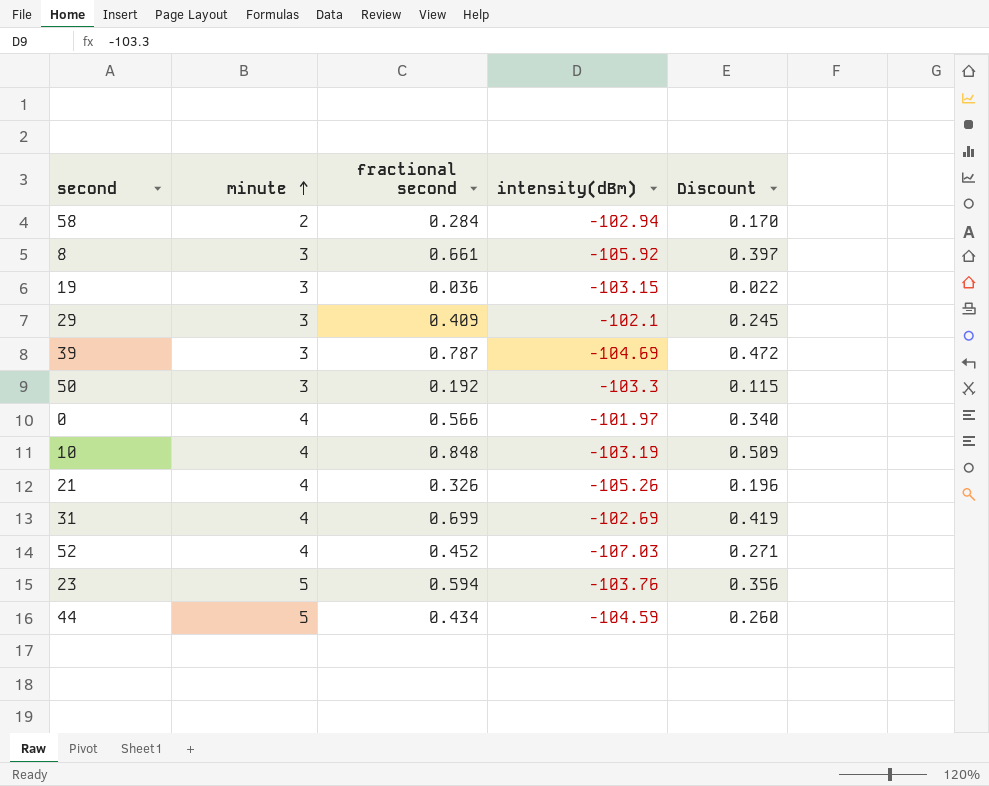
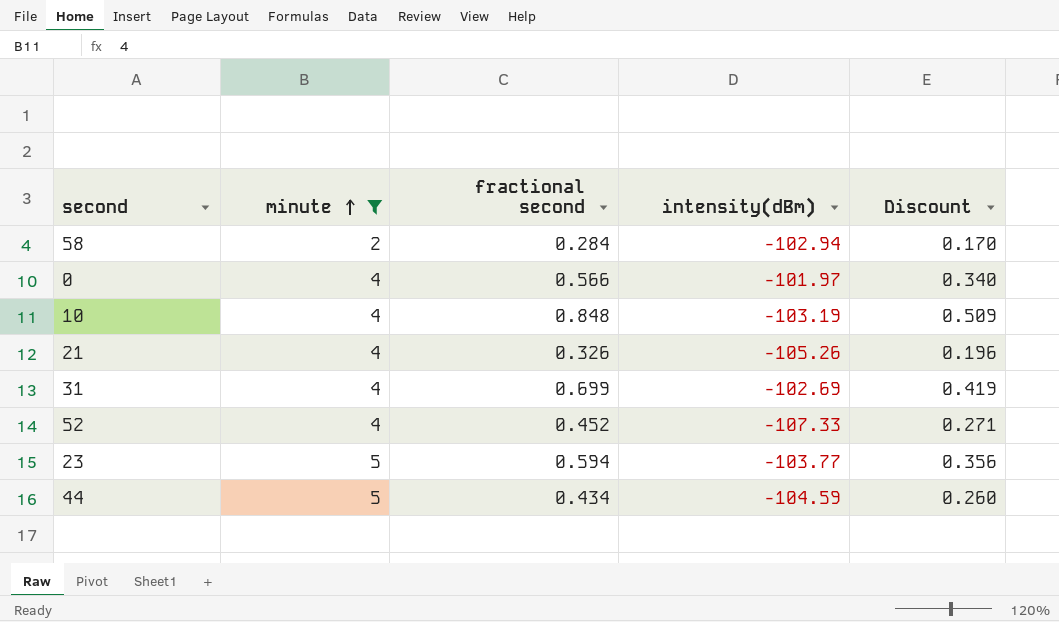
filter: none -> minute != 3
52 | intensity(dBm): -107.03 -> -107.33
23 | intensity(dBm): -103.76 -> -103.77

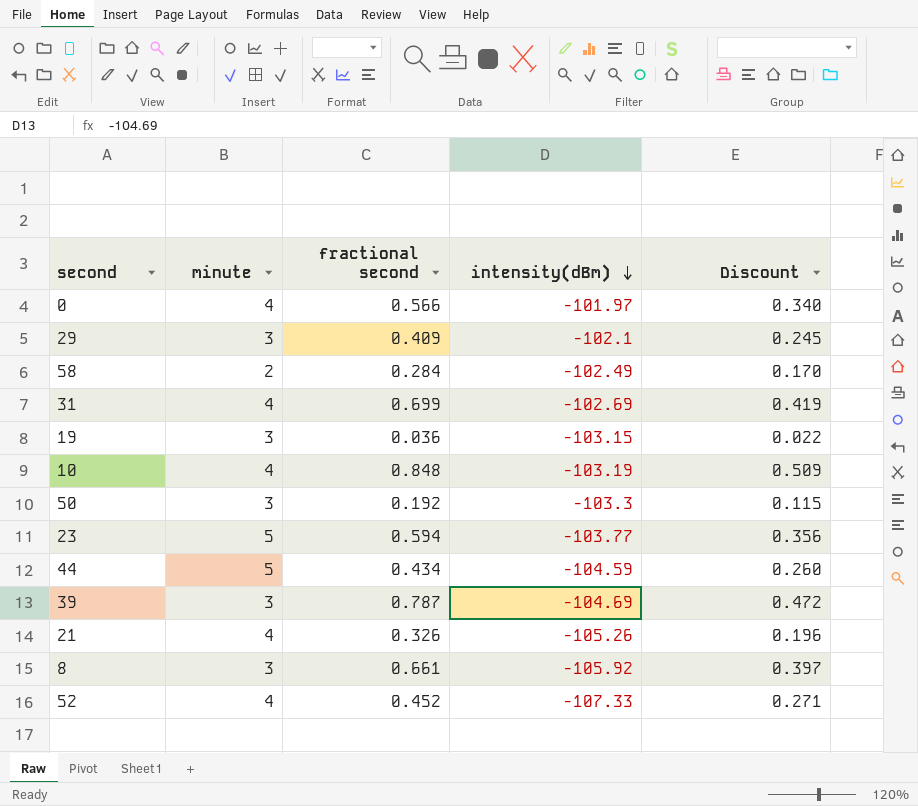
filter: minute != 3 -> none
row order: minute ascending -> intensity(dBm) descending
58 | intensity(dBm): -102.94 -> -102.49

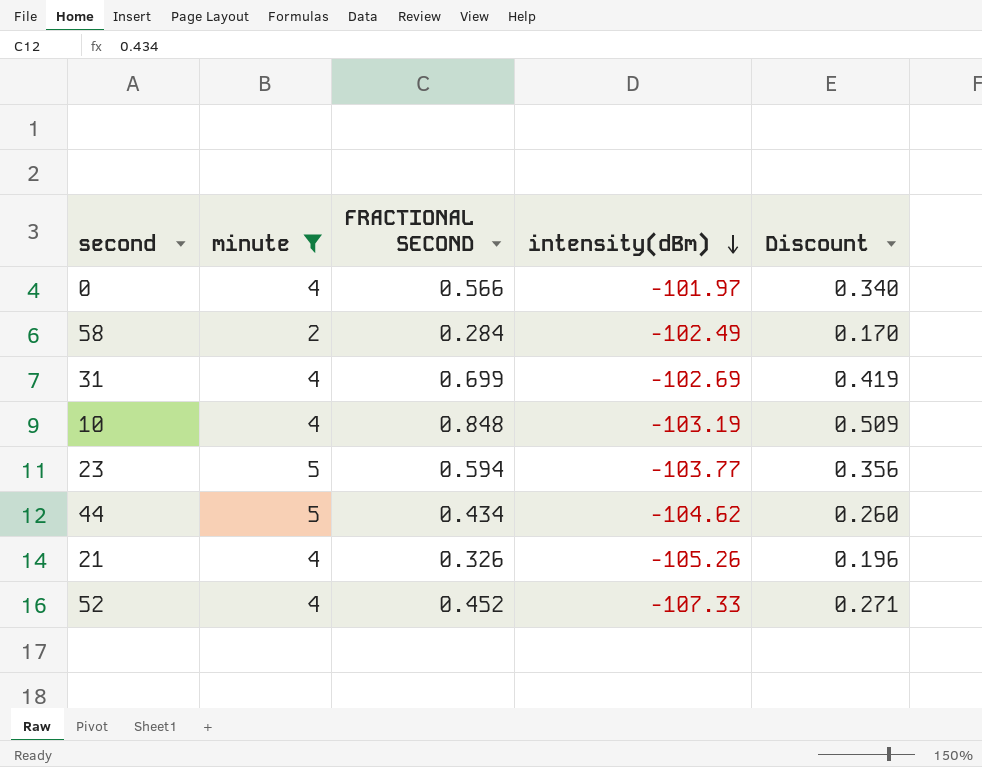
filter: none -> minute != 3
column name: fractional second -> FRACTIONAL SECOND
44 | intensity(dBm): -104.59 -> -104.62

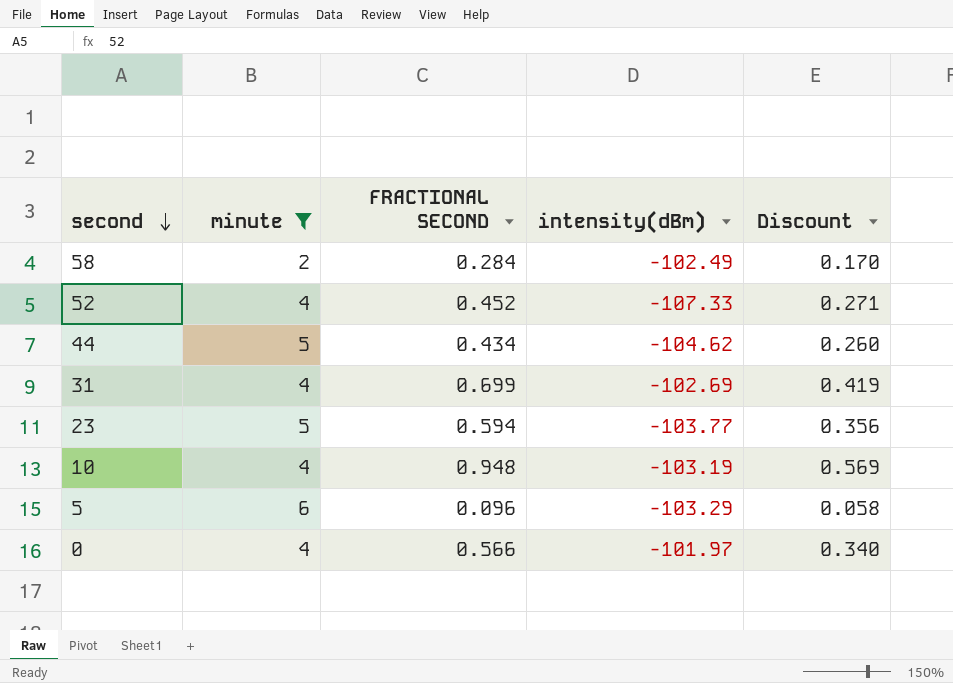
row order: intensity(dBm) descending -> second descending
row 21: 4 | 0.326 | -105.26 | 0.196 -> none
10 | FRACTIONAL SECOND: 0.848 -> 0.948
10 | Discount: 0.509 -> 0.569
row 5: none -> 6 | 0.096 | -103.29 | 0.058

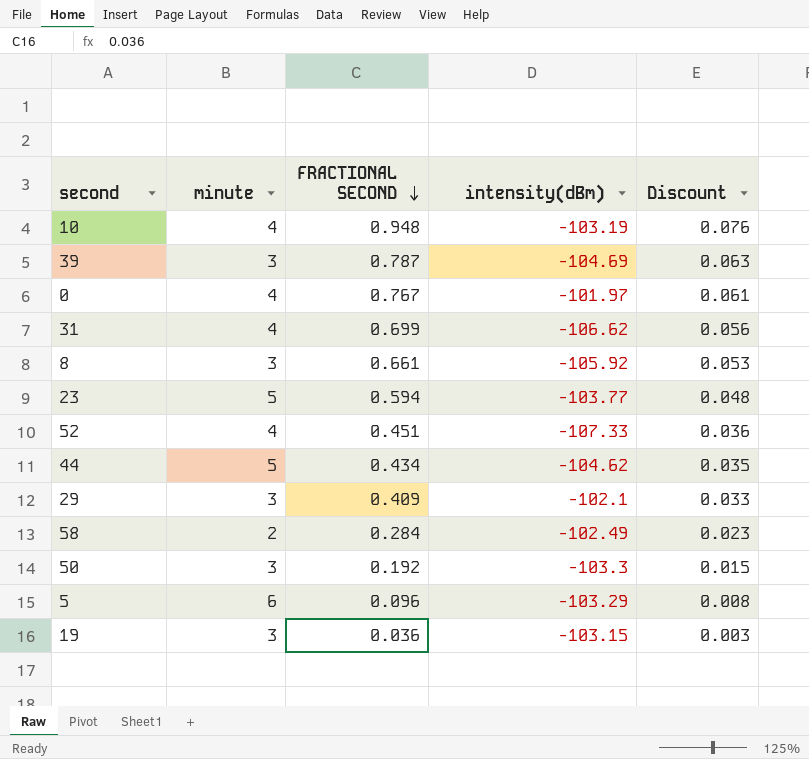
filter: minute != 3 -> none
row order: second descending -> FRACTIONAL SECOND descending
column Discount | formula: [FRACTIONAL SECOND] * 0.6 -> [FRACTIONAL SECOND] * 0.08
0 | FRACTIONAL SECOND: 0.566 -> 0.767
31 | intensity(dBm): -102.69 -> -106.62
52 | FRACTIONAL SECOND: 0.452 -> 0.451

